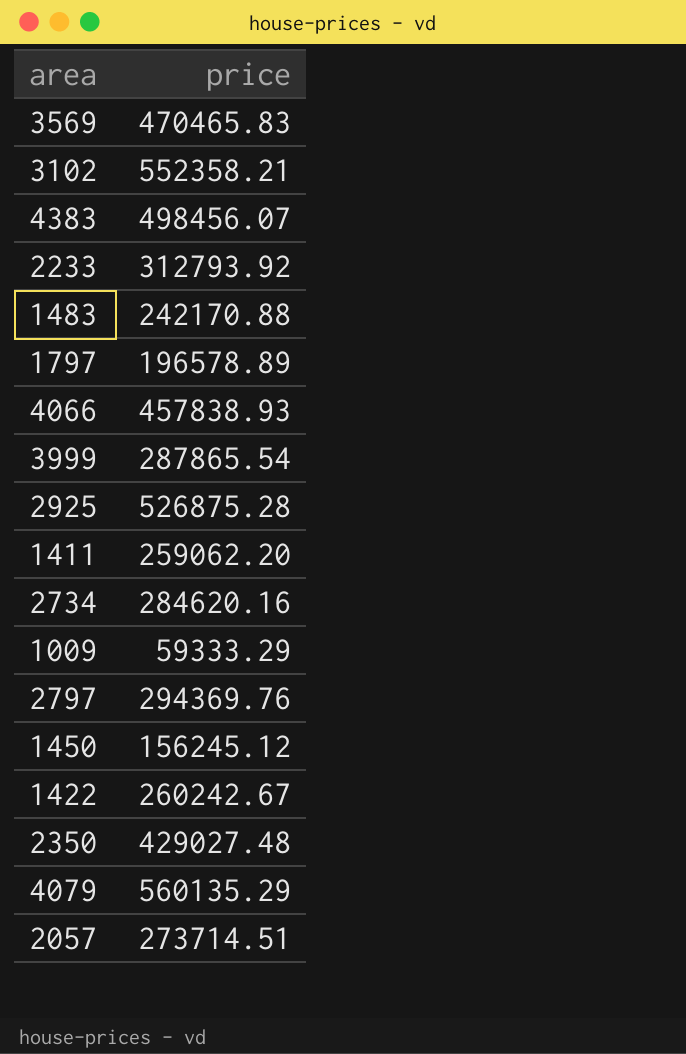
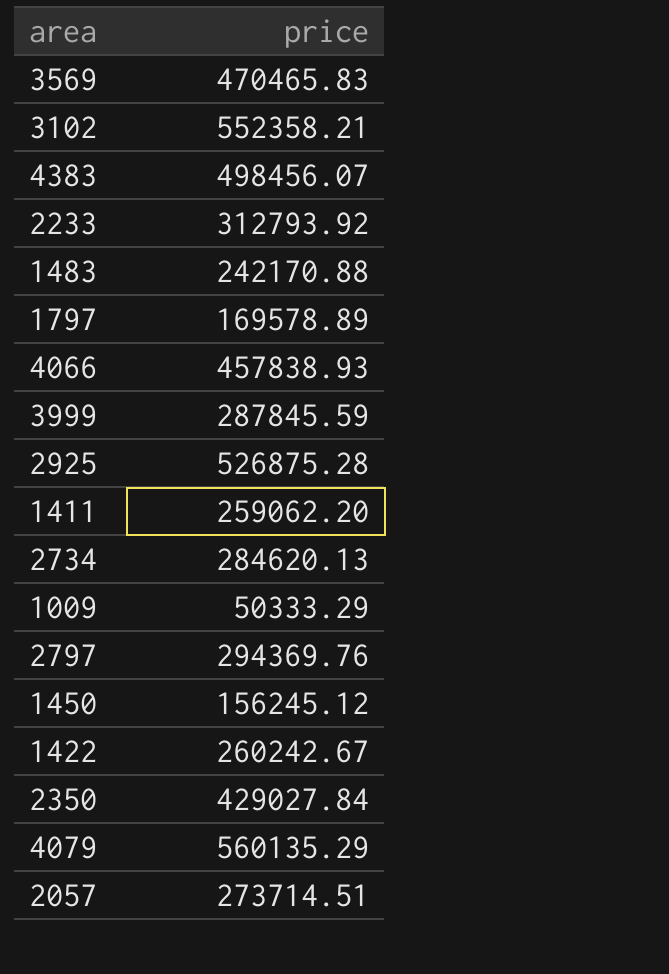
1797 | price: 196578.89 -> 169578.89
3999 | price: 287865.54 -> 287845.59
2734 | price: 284620.16 -> 284620.13
1009 | price: 59333.29 -> 50333.29
2350 | price: 429027.48 -> 429027.84

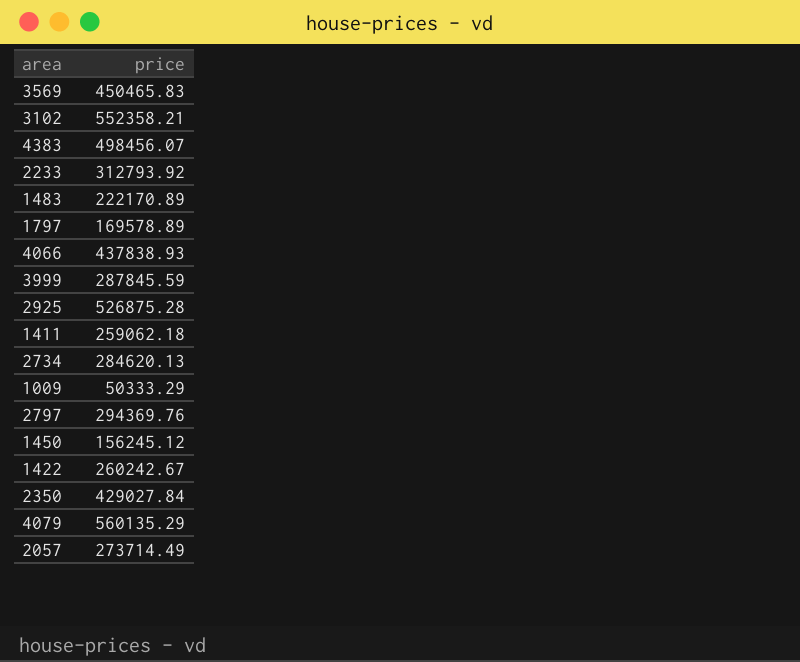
3569 | price: 470465.83 -> 450465.83
1483 | price: 242170.88 -> 222170.89
4066 | price: 457838.93 -> 437838.93
1411 | price: 259062.20 -> 259062.18
2057 | price: 273714.51 -> 273714.49

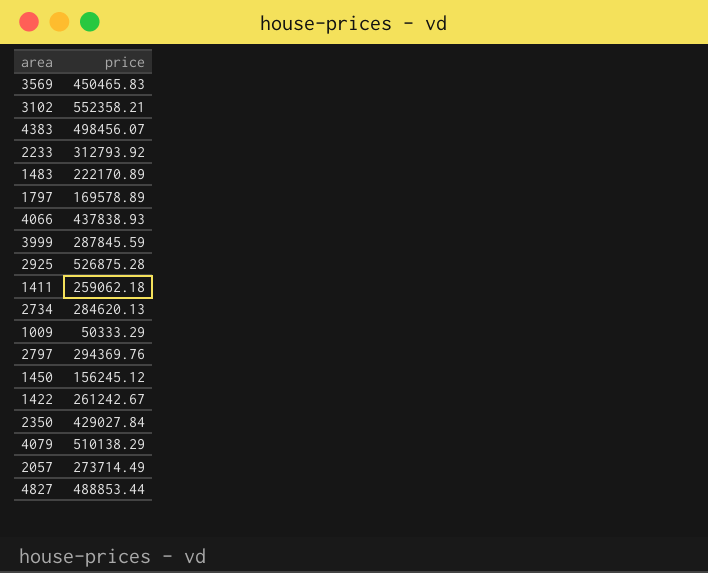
1422 | price: 260242.67 -> 261242.67
4079 | price: 560135.29 -> 510138.29
row 4827: none -> 488853.44

